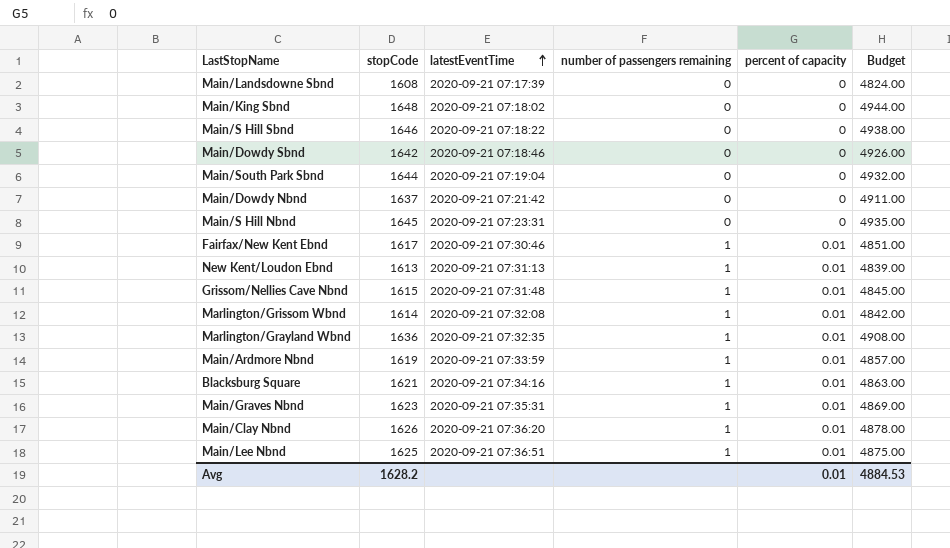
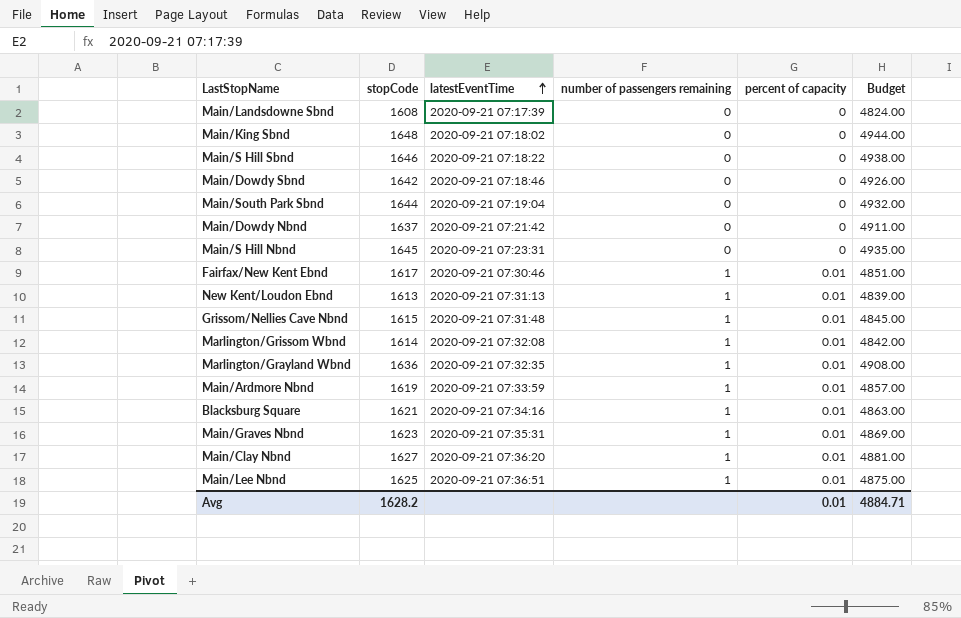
Main/Clay Nbnd | stopCode: 1626 -> 1627
Main/Clay Nbnd | Budget: 4878.00 -> 4881.00
Avg | Budget: 4884.53 -> 4884.71

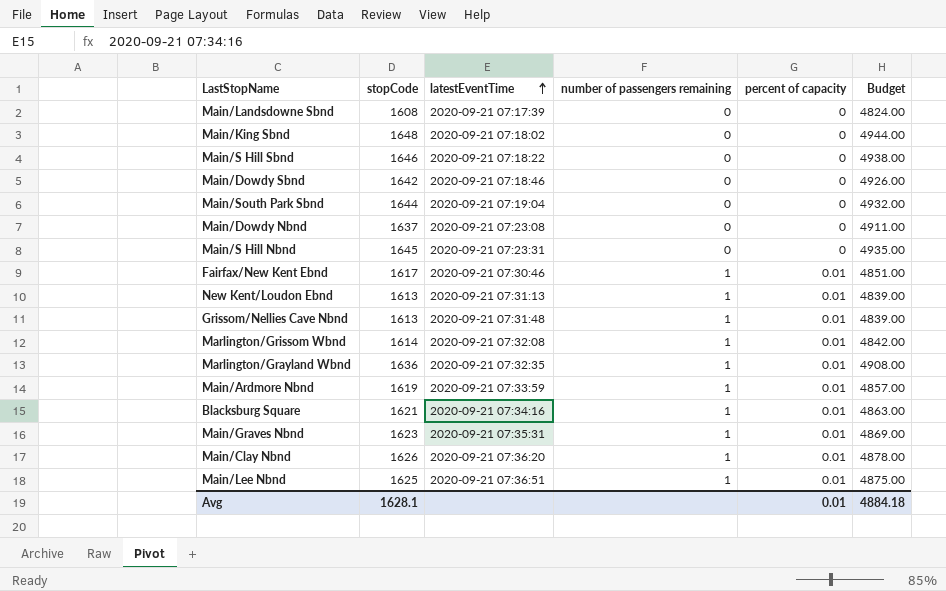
Main/Dowdy Nbnd | latestEventTime: 2020-09-21 07:21:42 -> 2020-09-21 07:23:08
Grissom/Nellies Cave Nbnd | stopCode: 1615 -> 1613
Grissom/Nellies Cave Nbnd | Budget: 4845.00 -> 4839.00
Main/Clay Nbnd | stopCode: 1627 -> 1626
Main/Clay Nbnd | Budget: 4881.00 -> 4878.00
Avg | stopCode: 1628.2 -> 1628.1
Avg | Budget: 4884.71 -> 4884.18

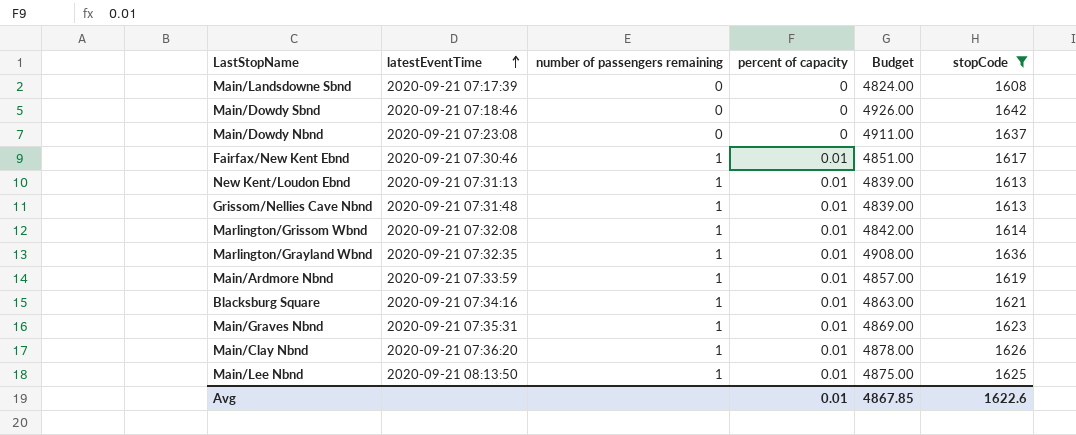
filter: none -> stopCode <= 1642
column stopCode | position: 2 -> 6
Main/Lee Nbnd | latestEventTime: 2020-09-21 07:36:51 -> 2020-09-21 08:13:50
Avg | Budget: 4884.18 -> 4867.85
Avg | stopCode: 1628.1 -> 1622.6

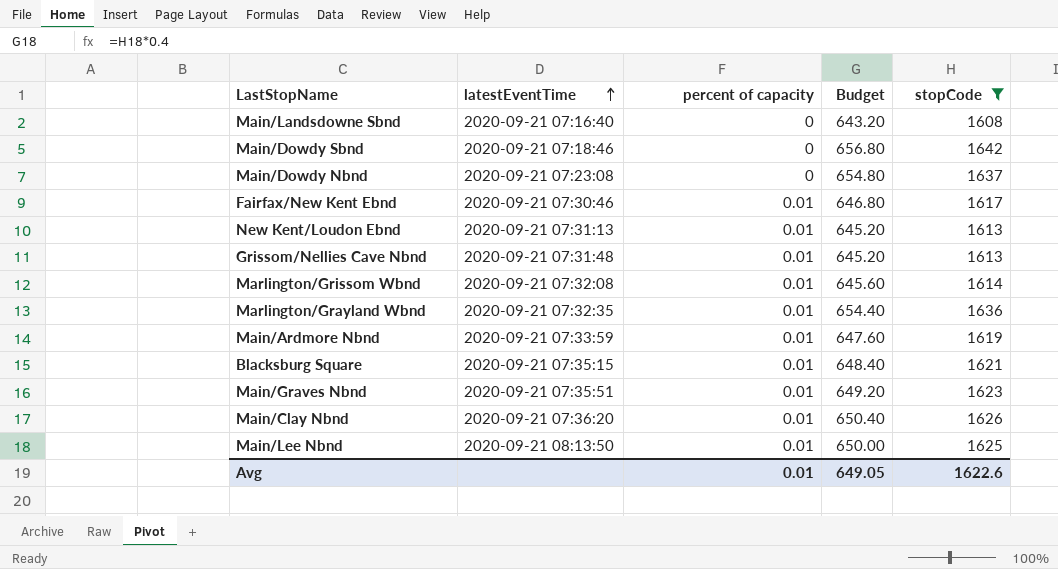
column number of passengers remaining | position: 3 -> none
column Budget | formula: [stopCode] * 3 -> [stopCode] * 0.4
Main/Landsdowne Sbnd | latestEventTime: 2020-09-21 07:17:39 -> 2020-09-21 07:16:40
Blacksburg Square | latestEventTime: 2020-09-21 07:34:16 -> 2020-09-21 07:35:15
Main/Graves Nbnd | latestEventTime: 2020-09-21 07:35:31 -> 2020-09-21 07:35:51
Avg | Budget: 4867.85 -> 649.05

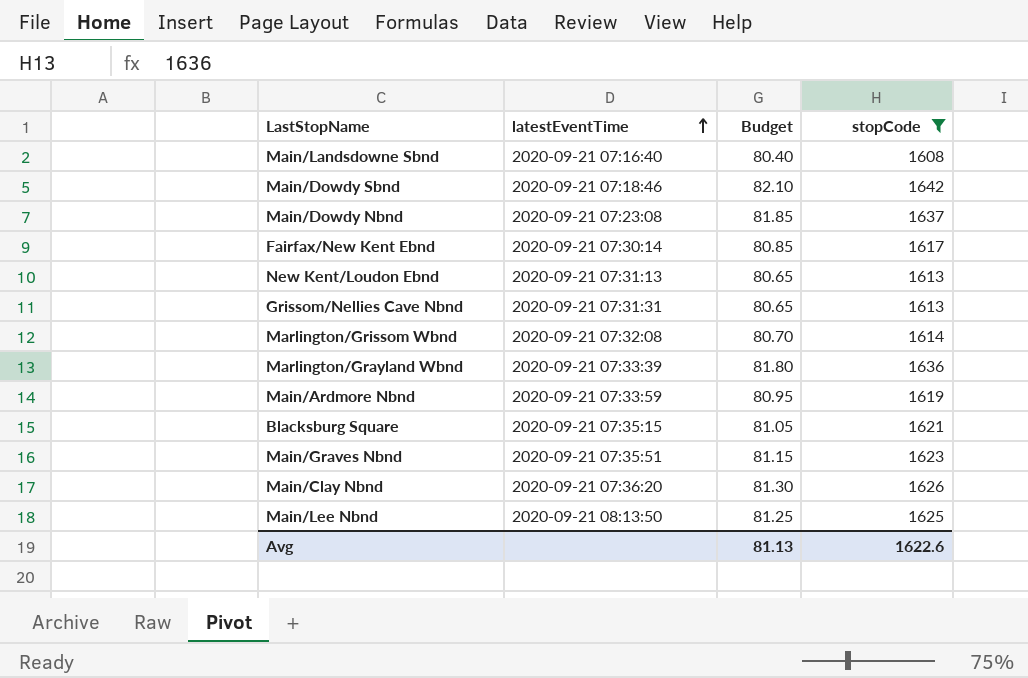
column percent of capacity | position: 3 -> none
column Budget | formula: [stopCode] * 0.4 -> [stopCode] * 0.05
Fairfax/New Kent Ebnd | latestEventTime: 2020-09-21 07:30:46 -> 2020-09-21 07:30:14
Grissom/Nellies Cave Nbnd | latestEventTime: 2020-09-21 07:31:48 -> 2020-09-21 07:31:31
Marlington/Grayland Wbnd | latestEventTime: 2020-09-21 07:32:35 -> 2020-09-21 07:33:39
Avg | Budget: 649.05 -> 81.13

